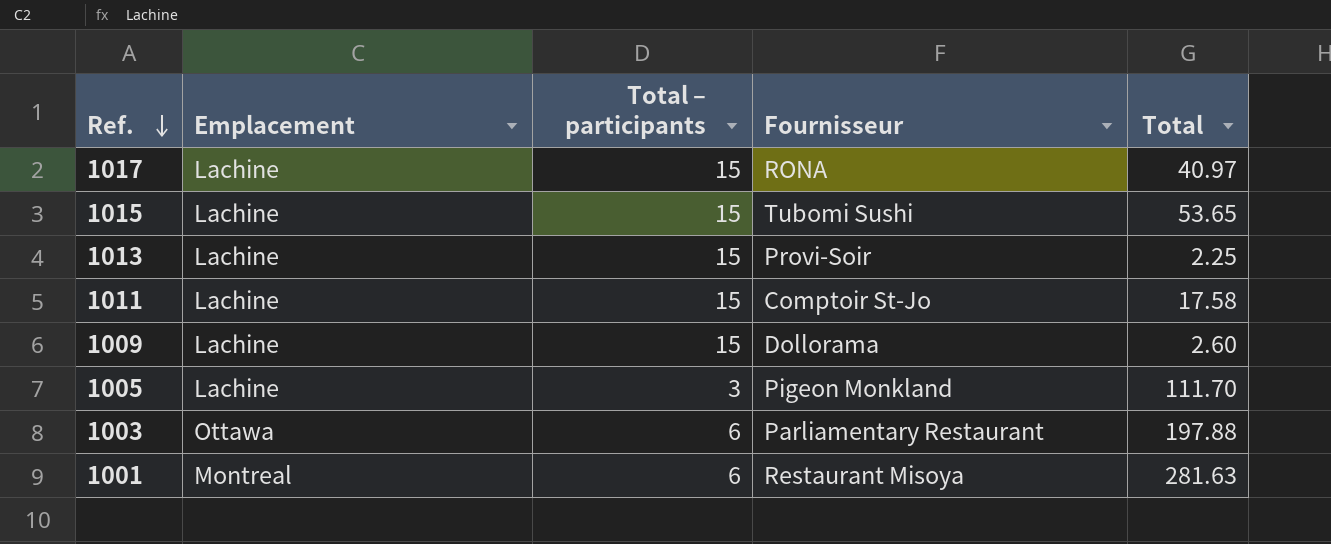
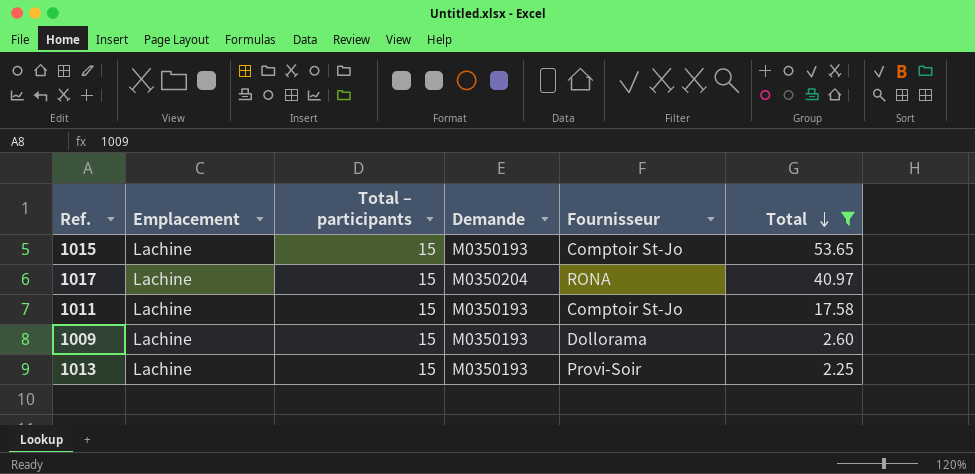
filter: none -> Total <= 53.65
row order: Ref. descending -> Total descending
column Demande | position: none -> 4
1015 | Fournisseur: Tubomi Sushi -> Comptoir St-Jo

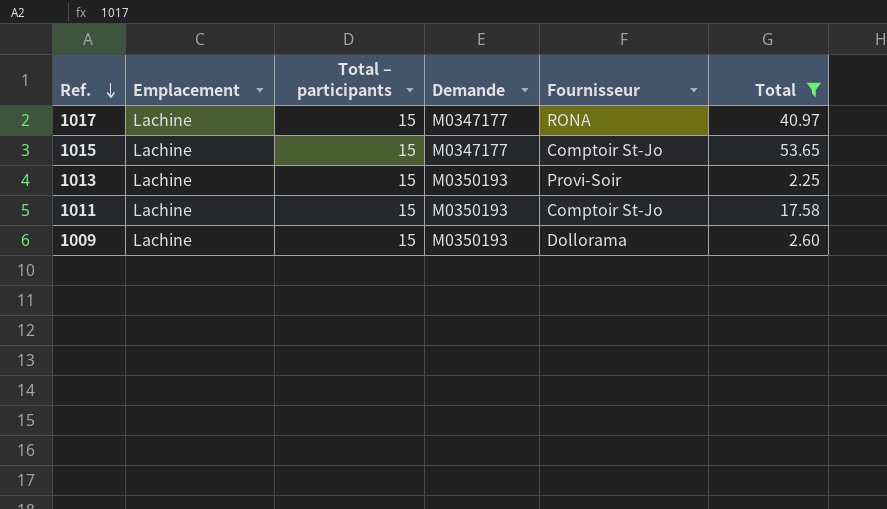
row order: Total descending -> Ref. descending
1017 | Demande: M0350204 -> M0347177
1015 | Demande: M0350193 -> M0347177

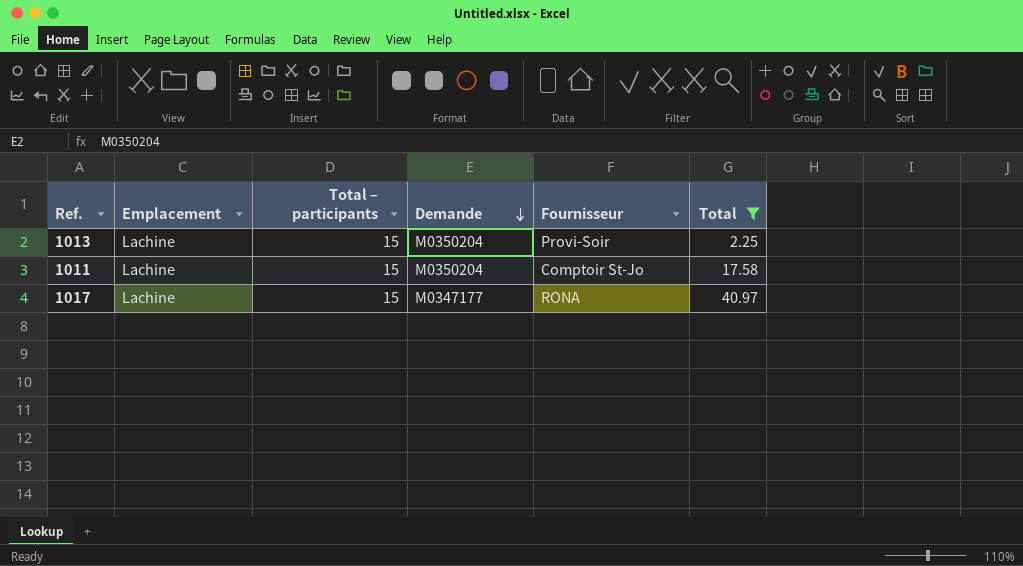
row order: Ref. descending -> Demande descending
row 1015: Lachine | 15 | M0347177 | Comptoir St-Jo | 53.65 -> none
row 1009: Lachine | 15 | M0350193 | Dollorama | 2.60 -> none
1013 | Demande: M0350193 -> M0350204
1011 | Demande: M0350193 -> M0350204

